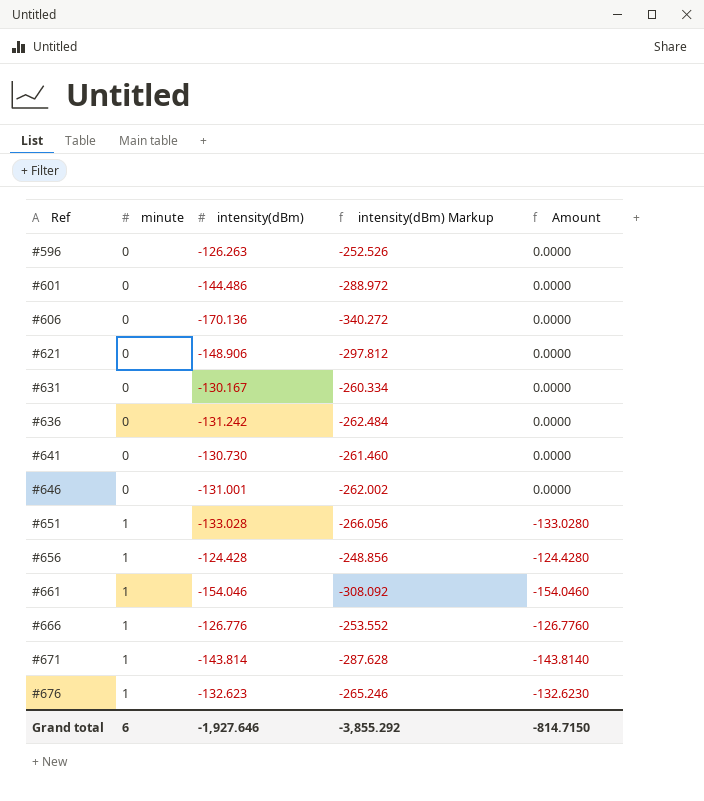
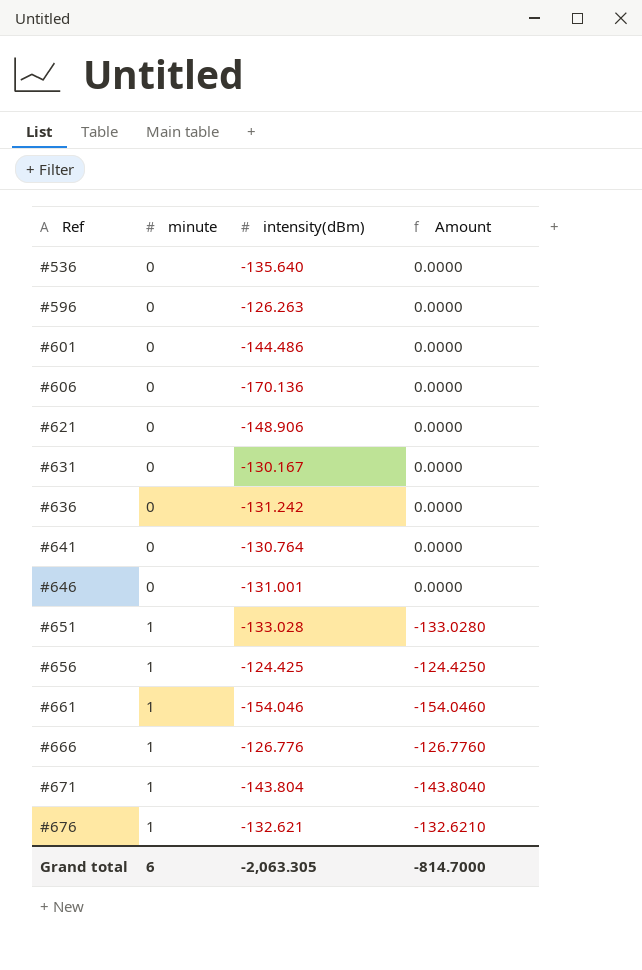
column intensity(dBm) Markup | formula: [intensity(dBm)] * 2 -> none
row #536: none -> 0 | -135.640 | 0.0000
#641 | intensity(dBm): -130.730 -> -130.764
#656 | intensity(dBm): -124.428 -> -124.425
#656 | Amount: -124.4280 -> -124.4250
#671 | intensity(dBm): -143.814 -> -143.804
#671 | Amount: -143.8140 -> -143.8040
#676 | intensity(dBm): -132.623 -> -132.621
#676 | Amount: -132.6230 -> -132.6210
Grand total | intensity(dBm): -1,927.646 -> -2,063.305
Grand total | Amount: -814.7150 -> -814.7000

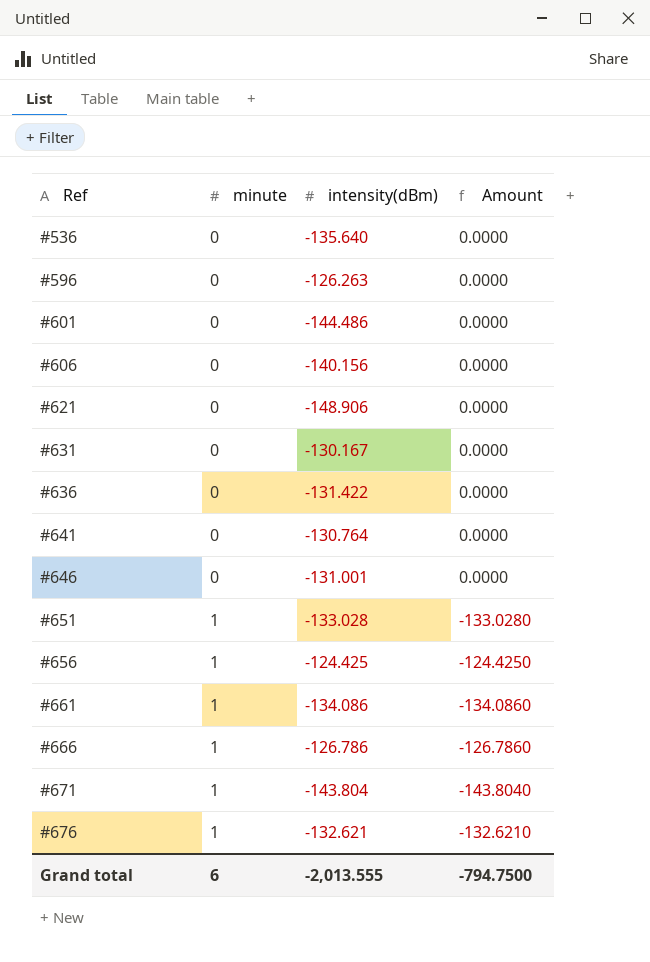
#606 | intensity(dBm): -170.136 -> -140.156
#636 | intensity(dBm): -131.242 -> -131.422
#661 | intensity(dBm): -154.046 -> -134.086
#661 | Amount: -154.0460 -> -134.0860
#666 | intensity(dBm): -126.776 -> -126.786
#666 | Amount: -126.7760 -> -126.7860
Grand total | intensity(dBm): -2,063.305 -> -2,013.555
Grand total | Amount: -814.7000 -> -794.7500

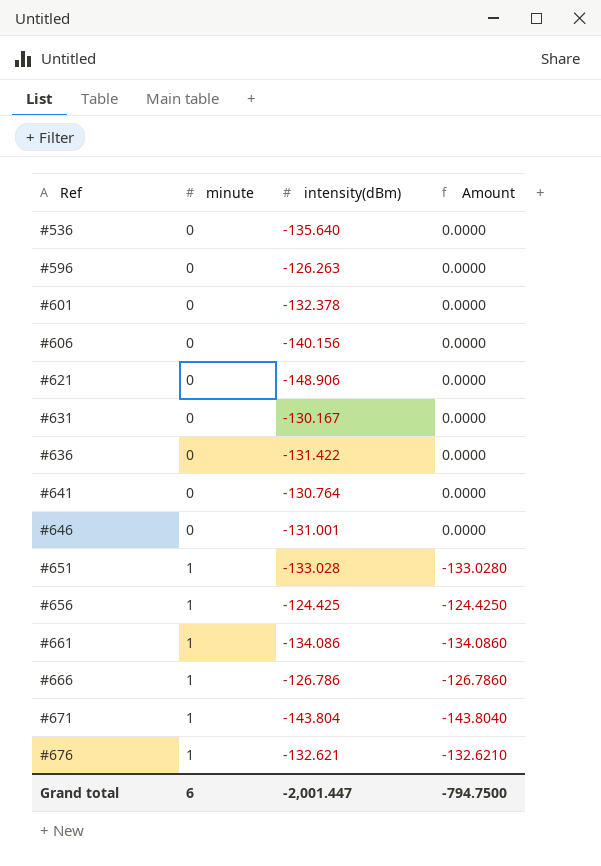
#601 | intensity(dBm): -144.486 -> -132.378
Grand total | intensity(dBm): -2,013.555 -> -2,001.447

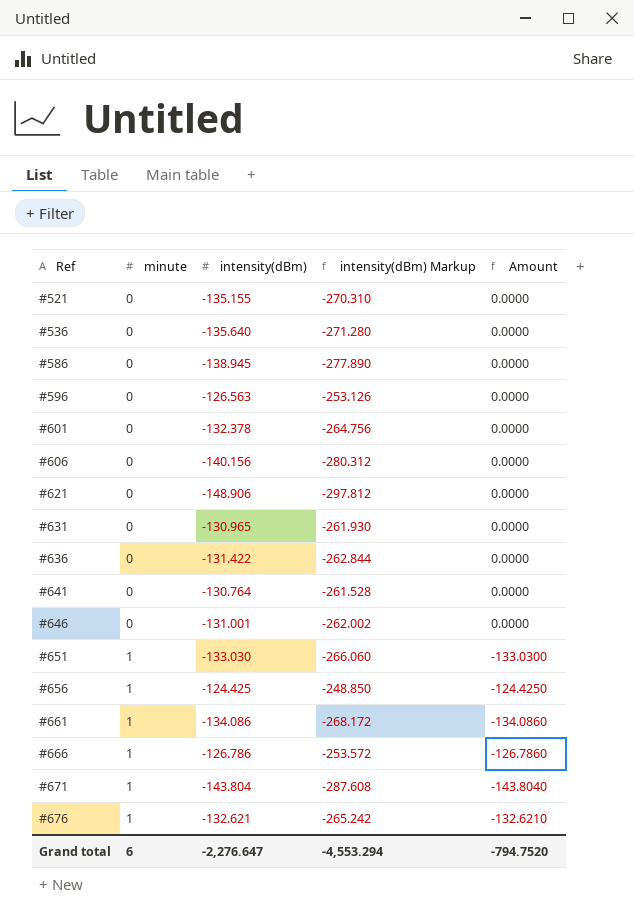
column intensity(dBm) Markup | formula: none -> [intensity(dBm)] * 2
row #521: none -> 0 | -135.155 | -270.310 | 0.0000
row #586: none -> 0 | -138.945 | -277.890 | 0.0000
#596 | intensity(dBm): -126.263 -> -126.563
#631 | intensity(dBm): -130.167 -> -130.965
#651 | intensity(dBm): -133.028 -> -133.030
#651 | Amount: -133.0280 -> -133.0300
Grand total | intensity(dBm): -2,001.447 -> -2,276.647
Grand total | Amount: -794.7500 -> -794.7520

